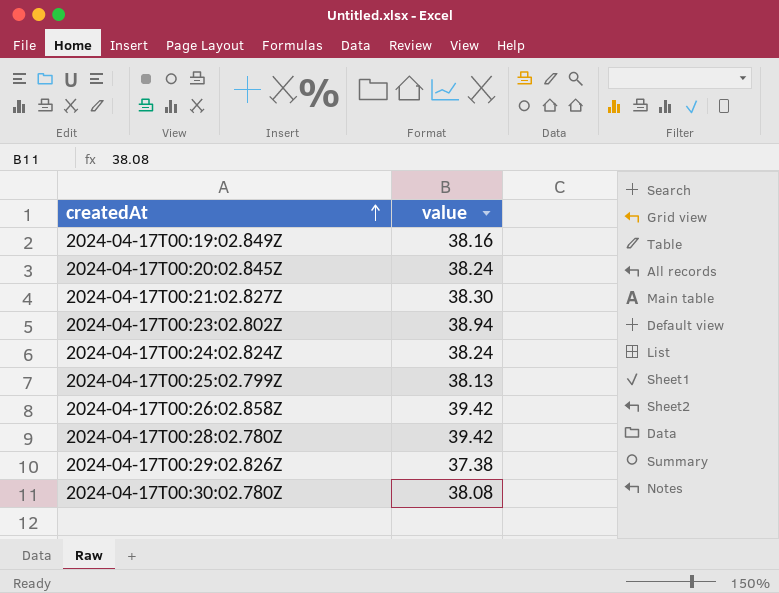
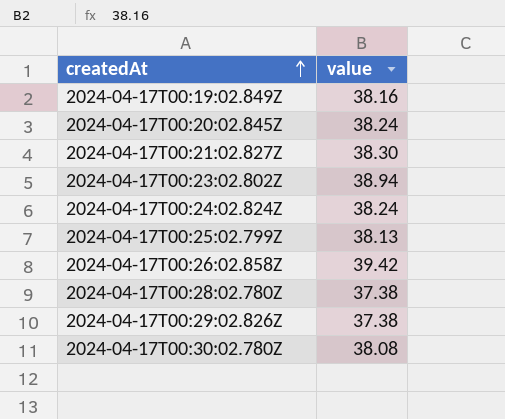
2024-04-17T00:28:02.780Z | value: 39.42 -> 37.38

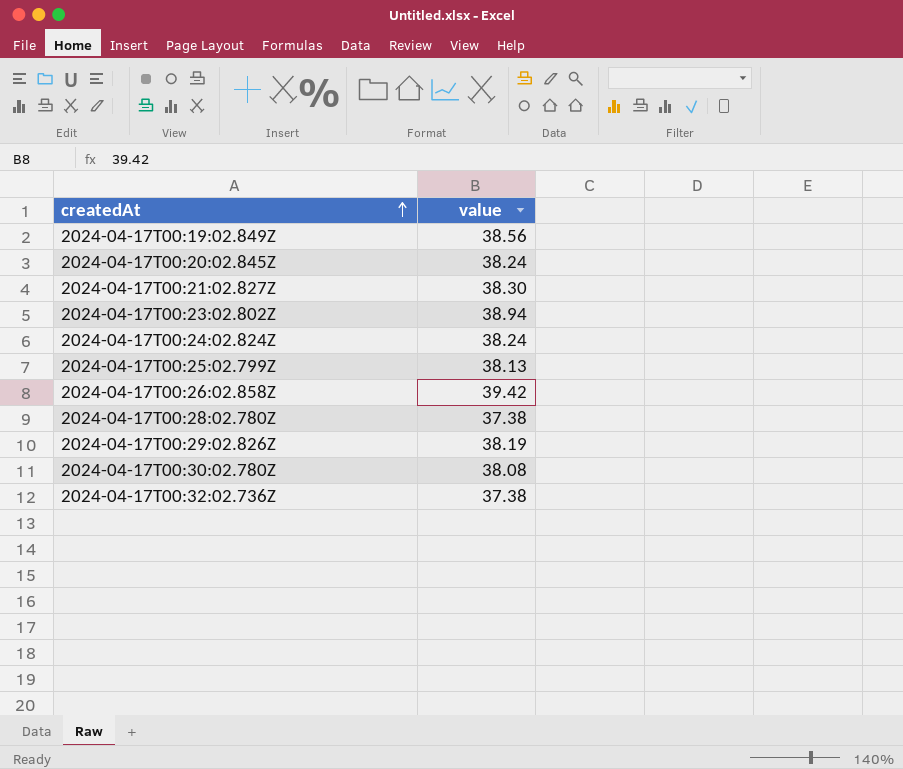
2024-04-17T00:19:02.849Z | value: 38.16 -> 38.56
2024-04-17T00:29:02.826Z | value: 37.38 -> 38.19
row 2024-04-17T00:32:02.736Z: none -> 37.38

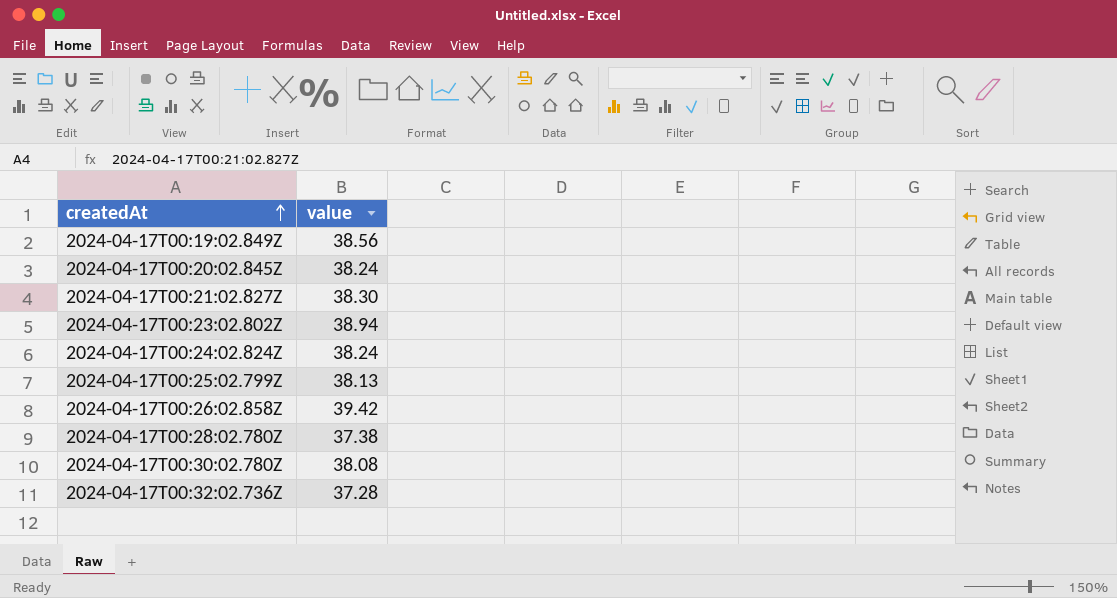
row 2024-04-17T00:29:02.826Z: 38.19 -> none
2024-04-17T00:32:02.736Z | value: 37.38 -> 37.28

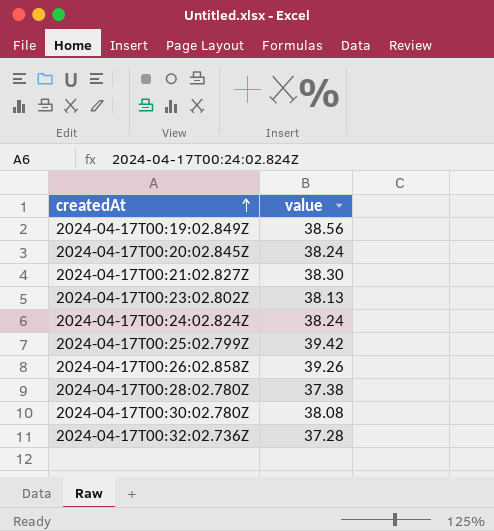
2024-04-17T00:23:02.802Z | value: 38.94 -> 38.13
2024-04-17T00:25:02.799Z | value: 38.13 -> 39.42
2024-04-17T00:26:02.858Z | value: 39.42 -> 39.26

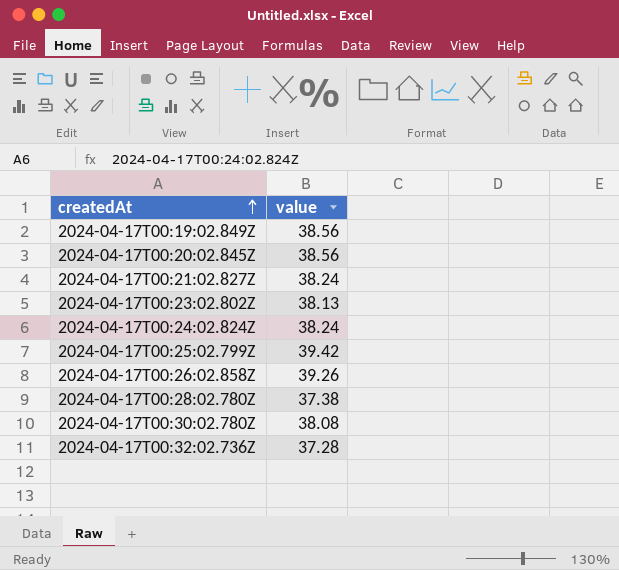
2024-04-17T00:20:02.845Z | value: 38.24 -> 38.56
2024-04-17T00:21:02.827Z | value: 38.30 -> 38.24

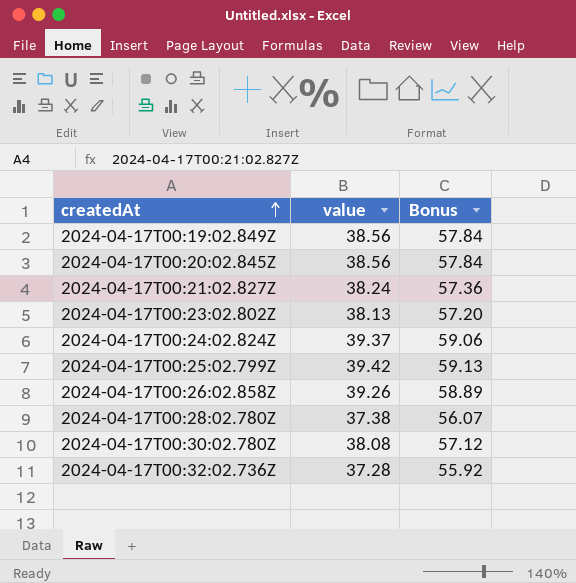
column Bonus | formula: none -> [value] * 1.5
2024-04-17T00:24:02.824Z | value: 38.24 -> 39.37

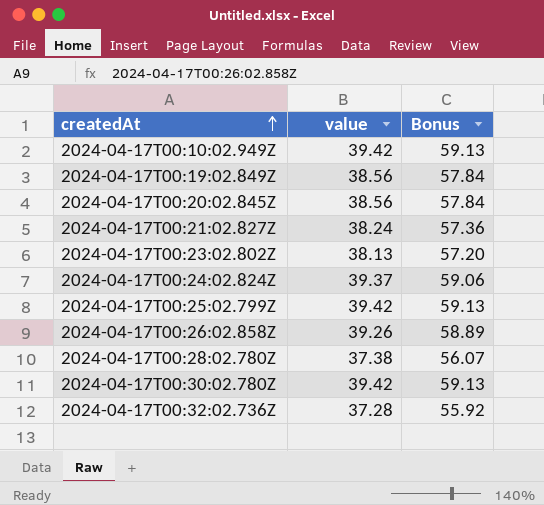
row 2024-04-17T00:10:02.949Z: none -> 39.42 | 59.13
2024-04-17T00:30:02.780Z | value: 38.08 -> 39.42
2024-04-17T00:30:02.780Z | Bonus: 57.12 -> 59.13

